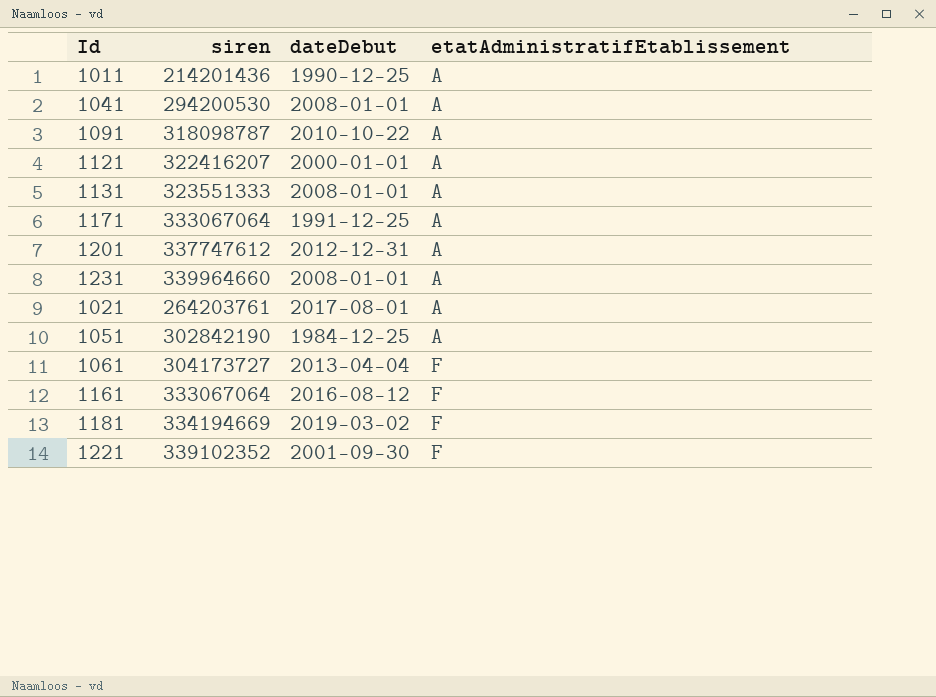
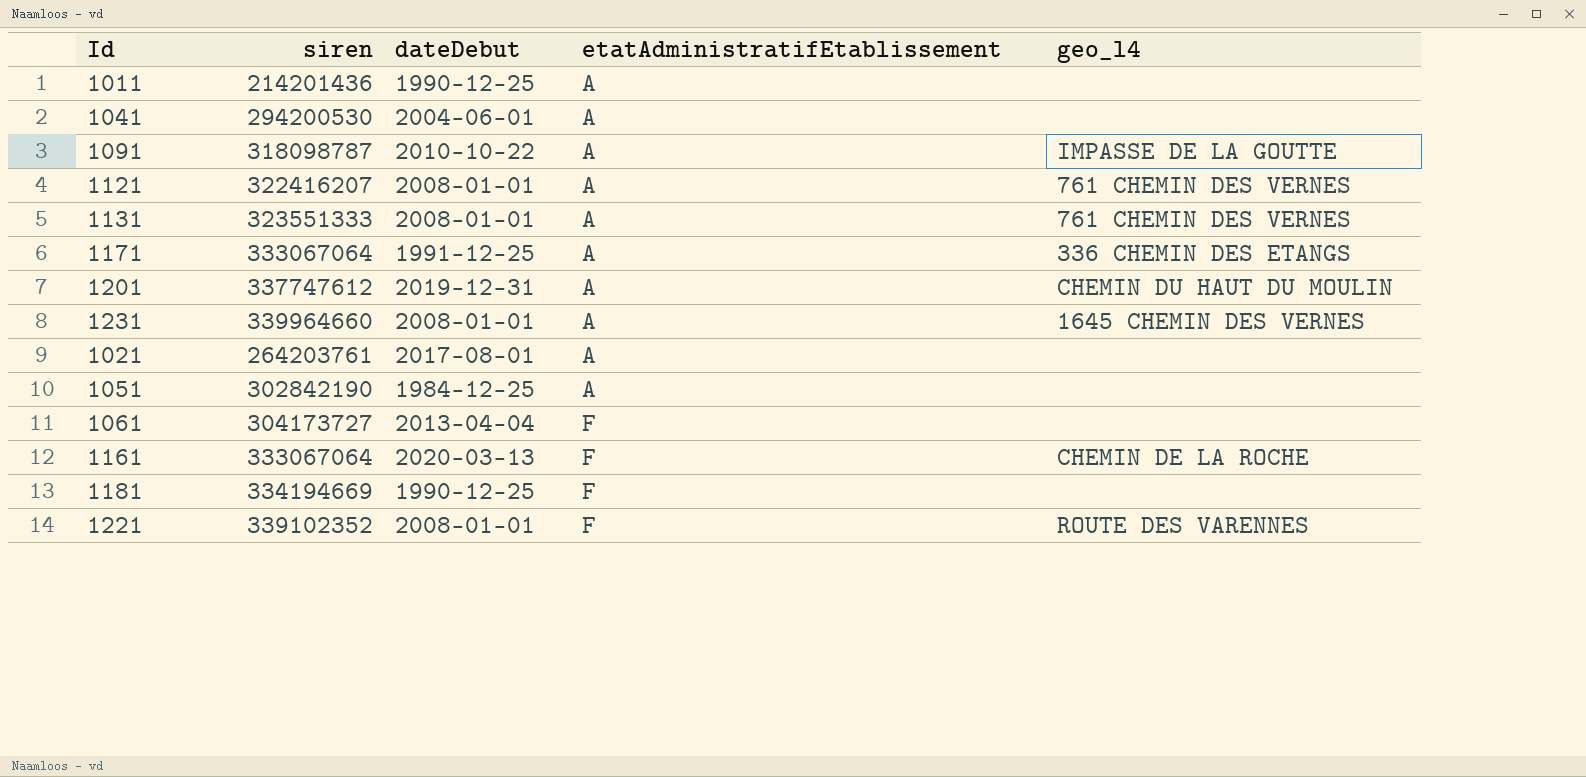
column geo_l4 | position: none -> 5
1041 | dateDebut: 2008-01-01 -> 2004-06-01
1121 | dateDebut: 2000-01-01 -> 2008-01-01
1201 | dateDebut: 2012-12-31 -> 2019-12-31
1161 | dateDebut: 2016-08-12 -> 2020-03-13
1181 | dateDebut: 2019-03-02 -> 1990-12-25
1221 | dateDebut: 2001-09-30 -> 2008-01-01

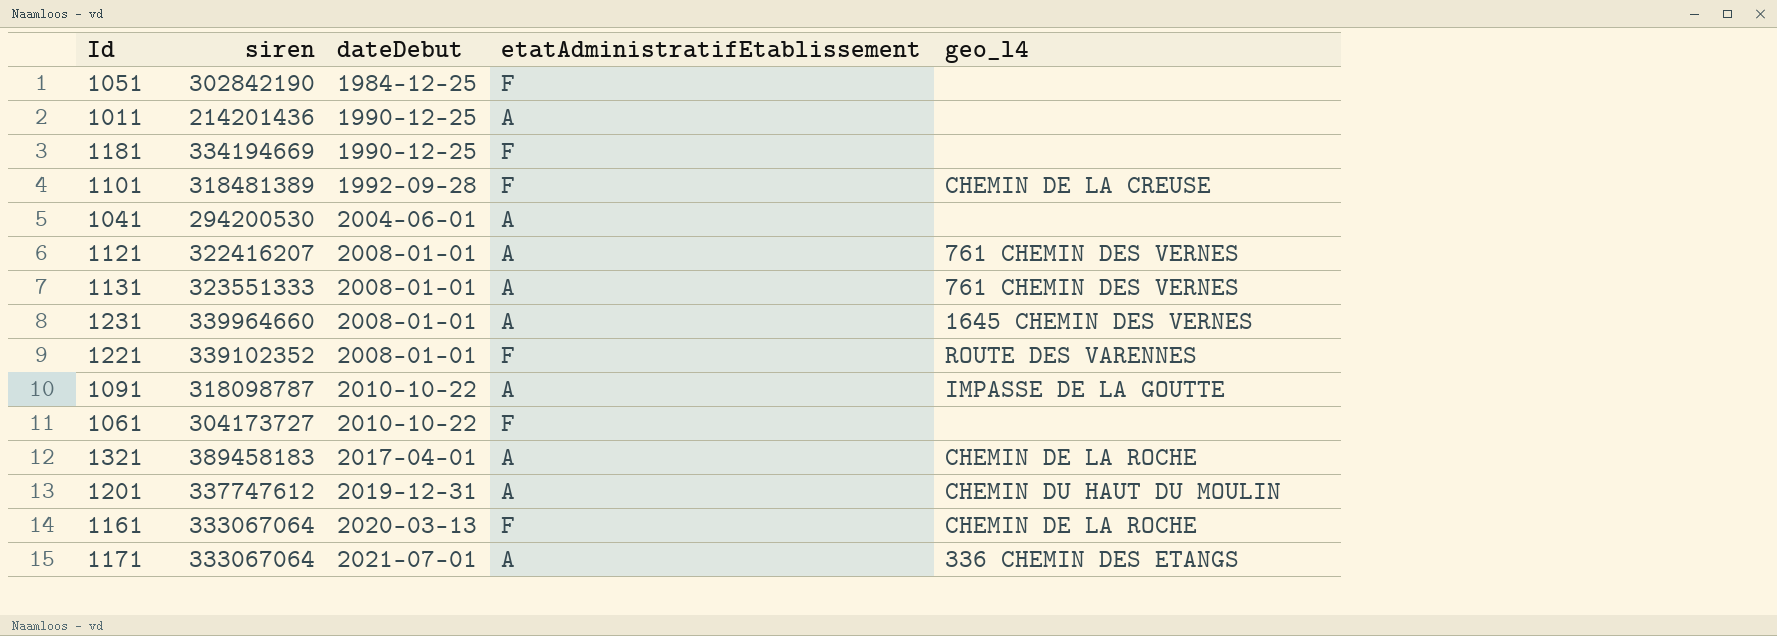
row order: etatAdministratifEtablissement ascending -> dateDebut ascending
row 1021: 264203761 | 2017-08-01 | A | none -> none
1051 | etatAdministratifEtablissement: A -> F
row 1101: none -> 318481389 | 1992-09-28 | F | CHEMIN DE LA CREUSE
1061 | dateDebut: 2013-04-04 -> 2010-10-22
row 1321: none -> 389458183 | 2017-04-01 | A | CHEMIN DE LA ROCHE
1171 | dateDebut: 1991-12-25 -> 2021-07-01

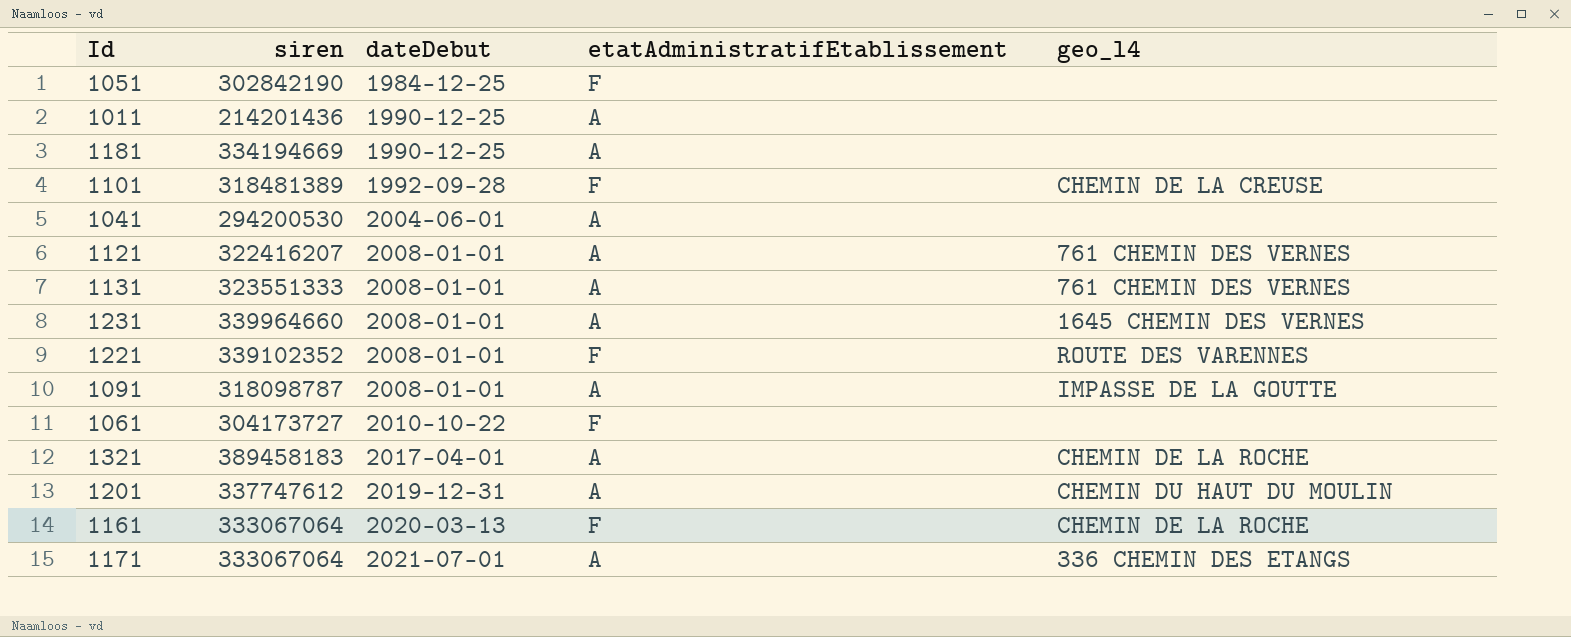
1181 | etatAdministratifEtablissement: F -> A
1091 | dateDebut: 2010-10-22 -> 2008-01-01

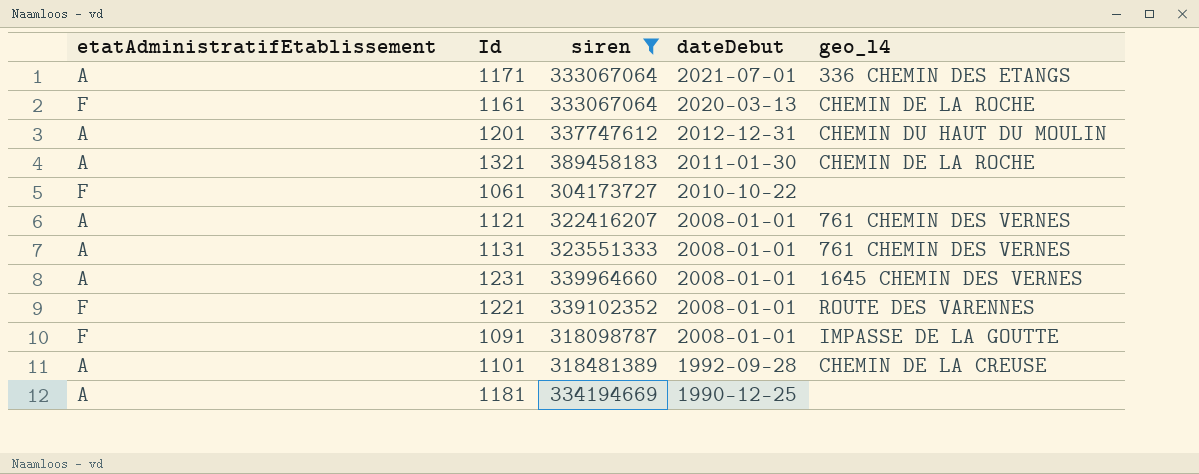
filter: none -> siren >= 304173727
row order: dateDebut ascending -> dateDebut descending
column etatAdministratifEtablissement | position: 4 -> 1
1201 | dateDebut: 2019-12-31 -> 2012-12-31
1321 | dateDebut: 2017-04-01 -> 2011-01-30
1091 | etatAdministratifEtablissement: A -> F
1101 | etatAdministratifEtablissement: F -> A

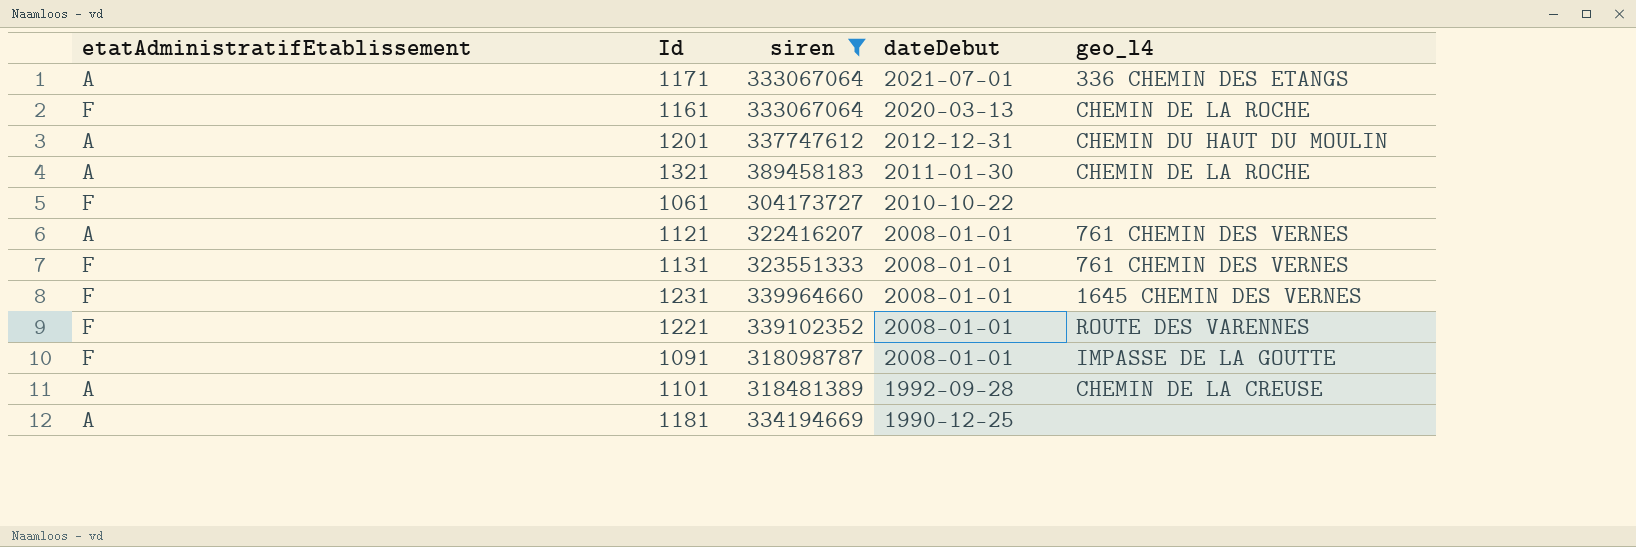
1131 | etatAdministratifEtablissement: A -> F
1231 | etatAdministratifEtablissement: A -> F

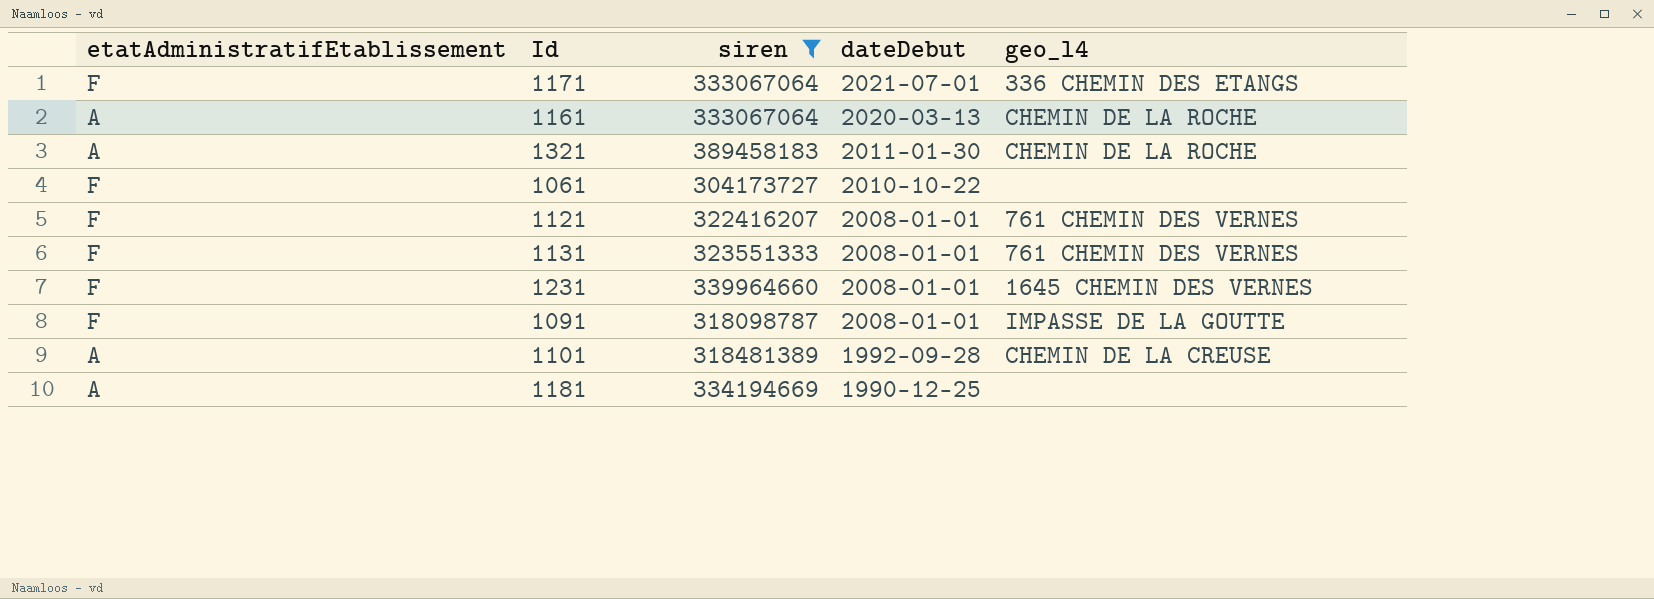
row 1201: A | 337747612 | 2012-12-31 | CHEMIN DU HAUT DU MOULIN -> none
row 1221: F | 339102352 | 2008-01-01 | ROUTE DES VARENNES -> none
1171 | etatAdministratifEtablissement: A -> F
1161 | etatAdministratifEtablissement: F -> A
1121 | etatAdministratifEtablissement: A -> F

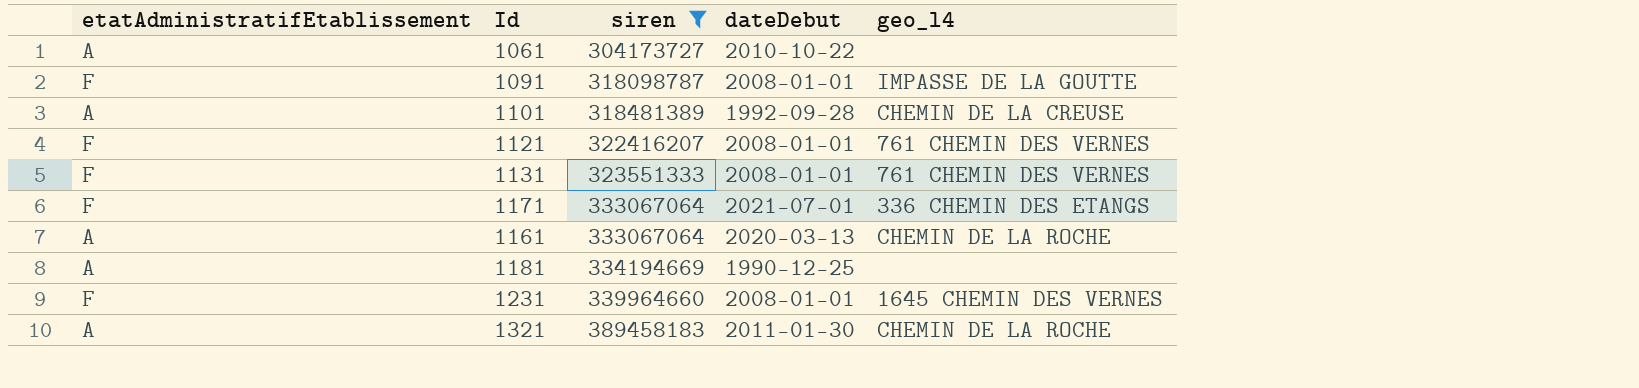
row order: dateDebut descending -> siren ascending
1061 | etatAdministratifEtablissement: F -> A

